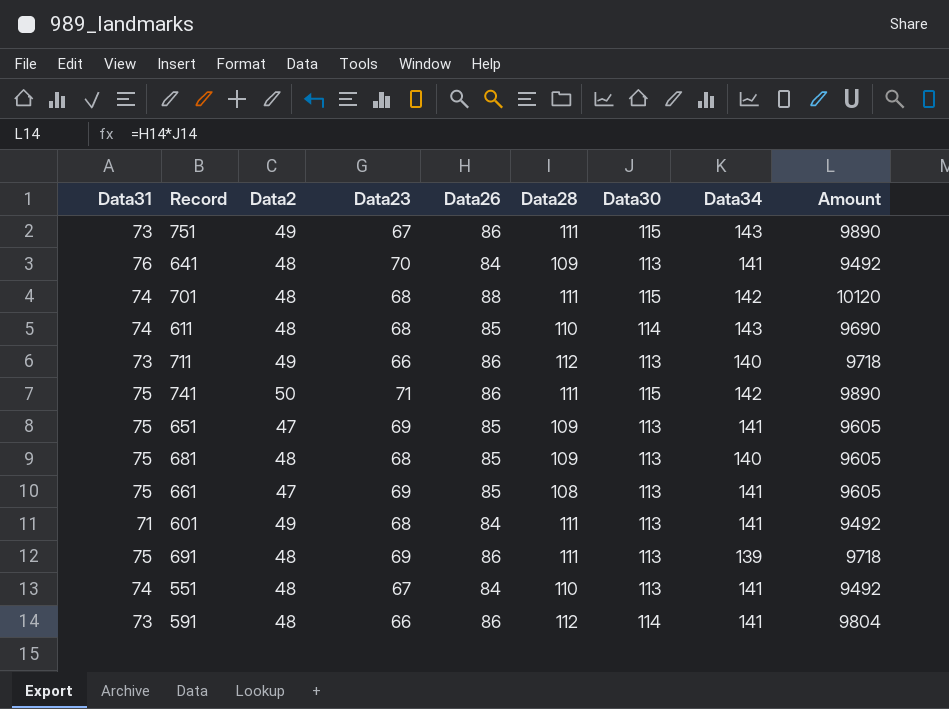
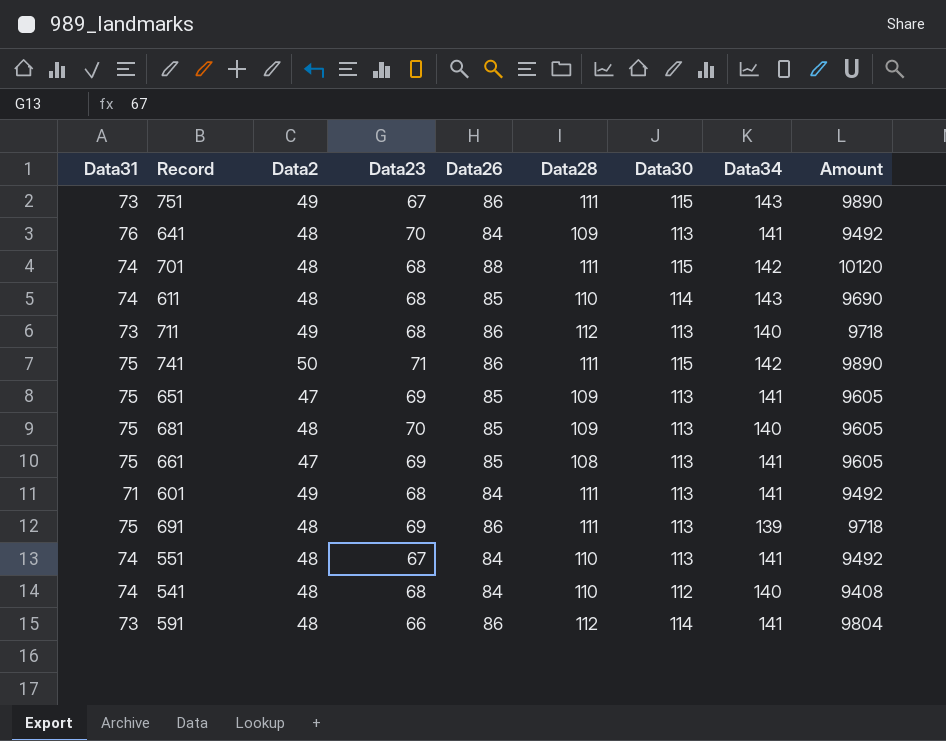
711 | Data23: 66 -> 68
681 | Data23: 68 -> 70
row 541: none -> 74 | 48 | 68 | 84 | 110 | 112 | 140 | 9408

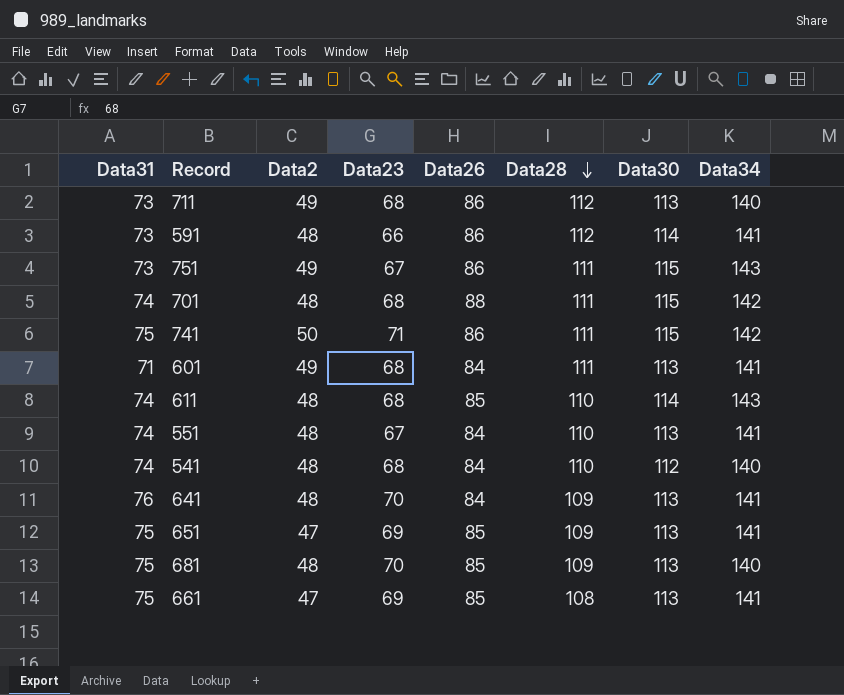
row order: none -> Data28 descending
column Amount | formula: [Data26] * [Data30] -> none
row 691: 75 | 48 | 69 | 86 | 111 | 113 | 139 | 9718 -> none

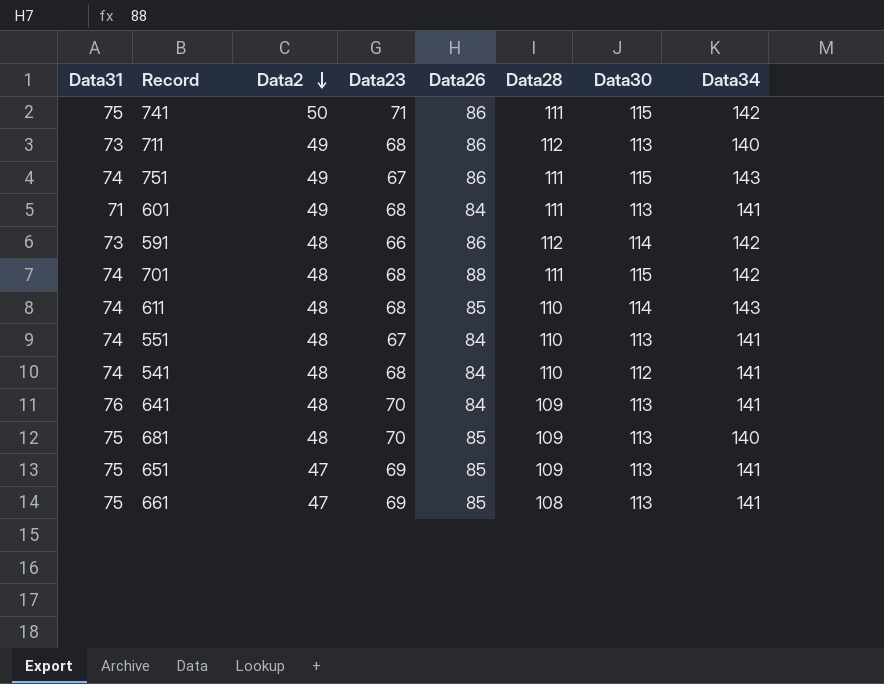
row order: Data28 descending -> Data2 descending
751 | Data31: 73 -> 74
591 | Data34: 141 -> 142
541 | Data34: 140 -> 141

